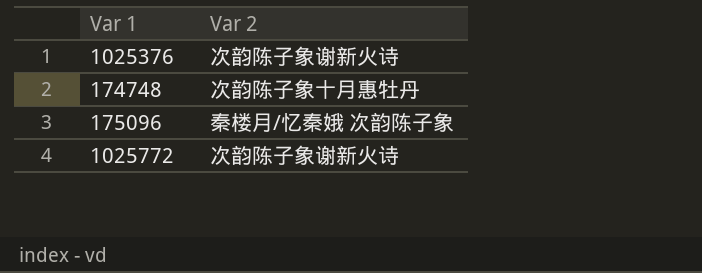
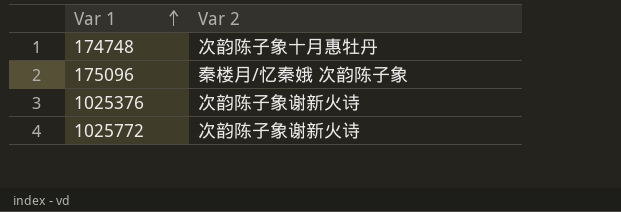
row order: none -> Var 1 ascending

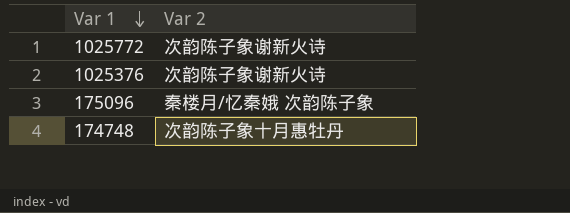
row order: Var 1 ascending -> Var 1 descending

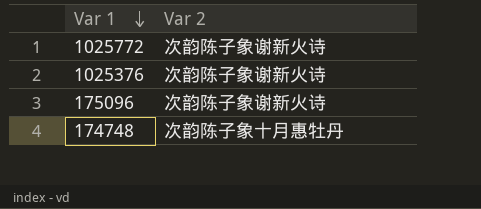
175096 | Var 2: 秦楼月/忆秦娥 次韵陈子象 -> 次韵陈子象谢新火诗

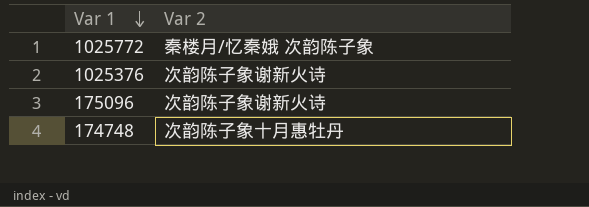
1025772 | Var 2: 次韵陈子象谢新火诗 -> 秦楼月/忆秦娥 次韵陈子象

